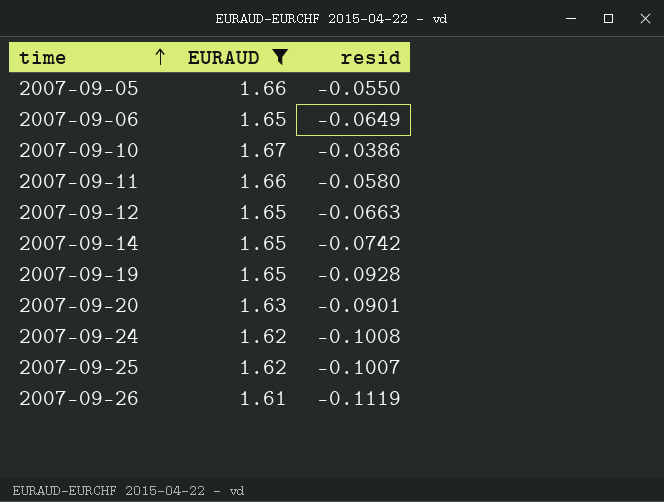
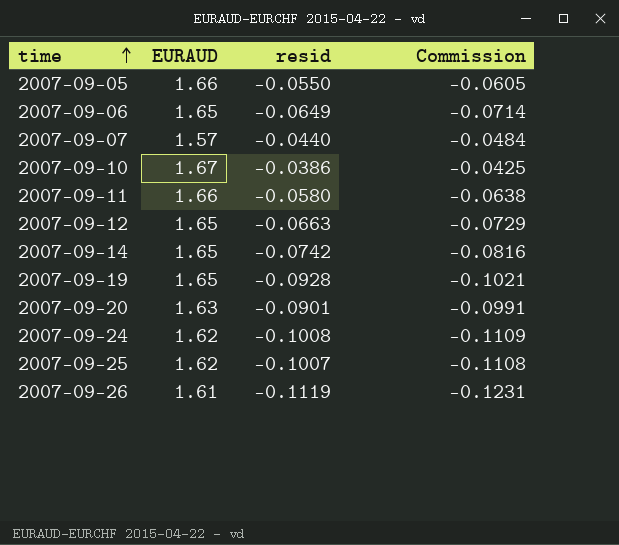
filter: EURAUD != 1.57 -> none
column Commission | formula: none -> [resid] * 1.1

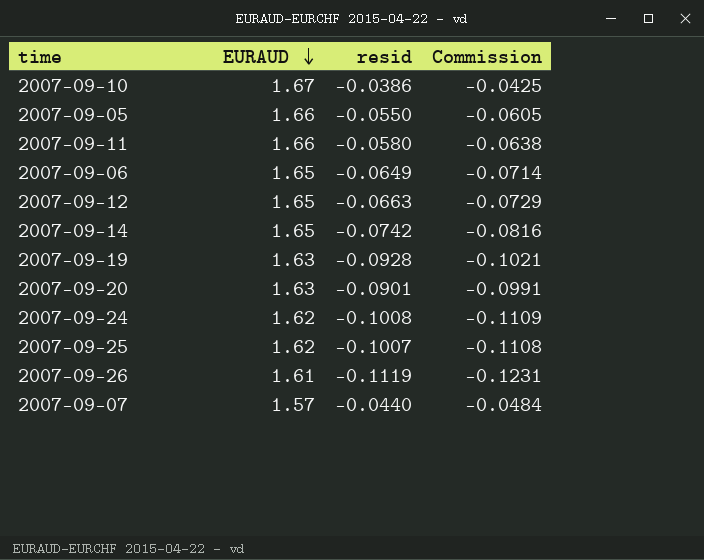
row order: time ascending -> EURAUD descending
2007-09-19 | EURAUD: 1.65 -> 1.63

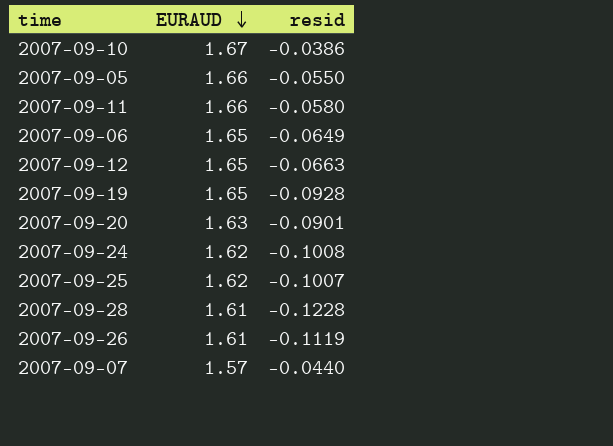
column Commission | formula: [resid] * 1.1 -> none
row 2007-09-14: 1.65 | -0.0742 | -0.0816 -> none
2007-09-19 | EURAUD: 1.63 -> 1.65
row 2007-09-28: none -> 1.61 | -0.1228

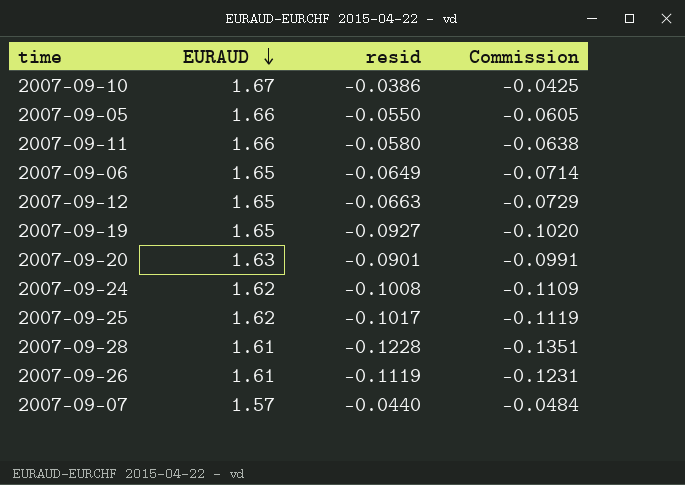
column Commission | formula: none -> [resid] * 1.1
2007-09-19 | resid: -0.0928 -> -0.0927
2007-09-25 | resid: -0.1007 -> -0.1017

